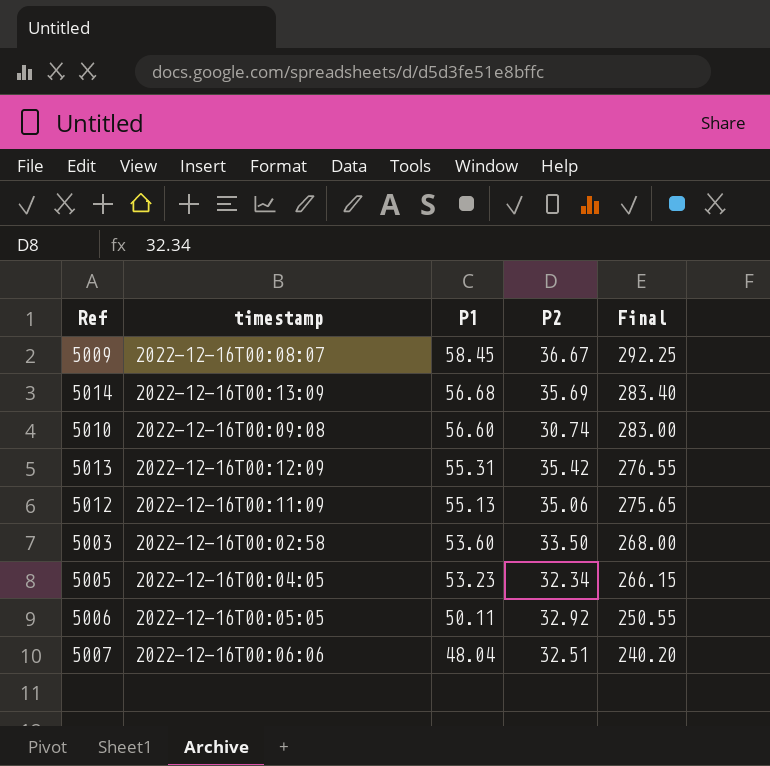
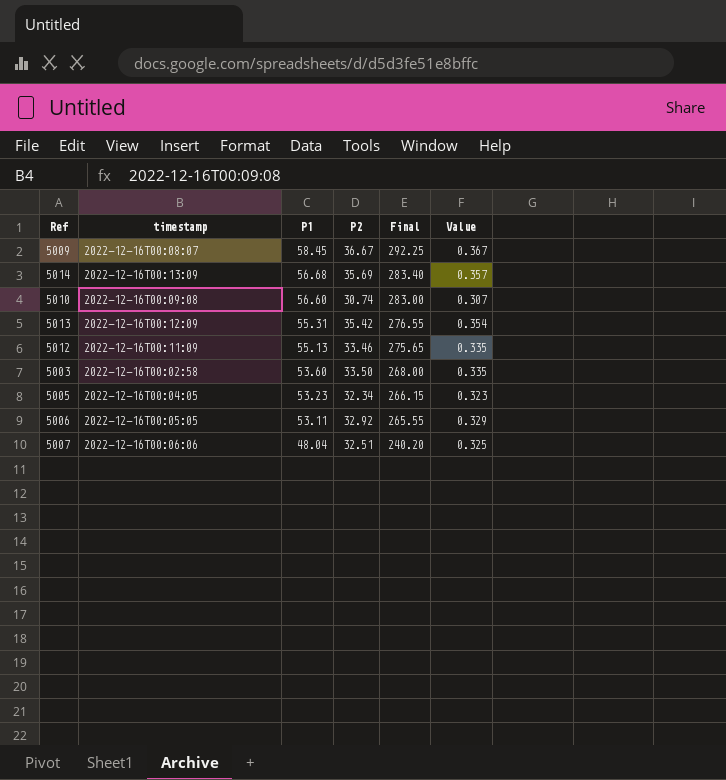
column Value | formula: none -> [P2] * 0.01
5012 | P2: 35.06 -> 33.46
5006 | P1: 50.11 -> 53.11
5006 | Final: 250.55 -> 265.55

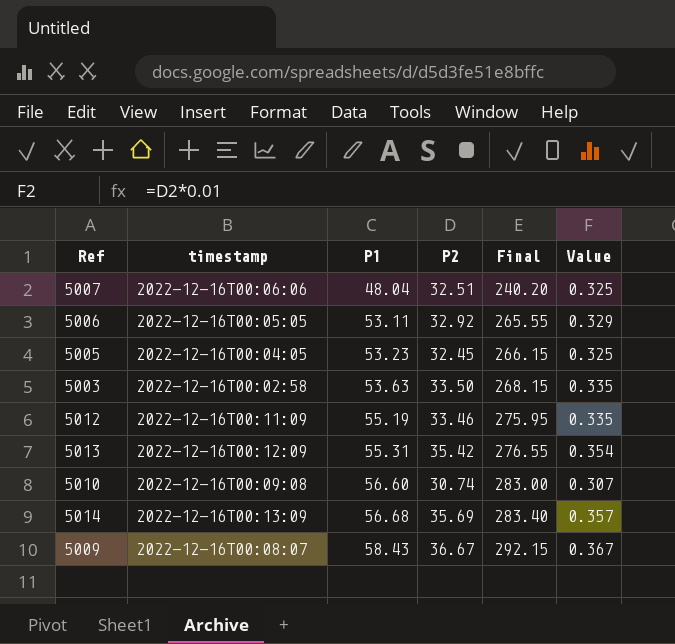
row order: P1 descending -> P1 ascending
5005 | P2: 32.34 -> 32.45
5005 | Value: 0.323 -> 0.325
5003 | P1: 53.60 -> 53.63
5003 | Final: 268.00 -> 268.15
5012 | P1: 55.13 -> 55.19
5012 | Final: 275.65 -> 275.95
5009 | P1: 58.45 -> 58.43
5009 | Final: 292.25 -> 292.15

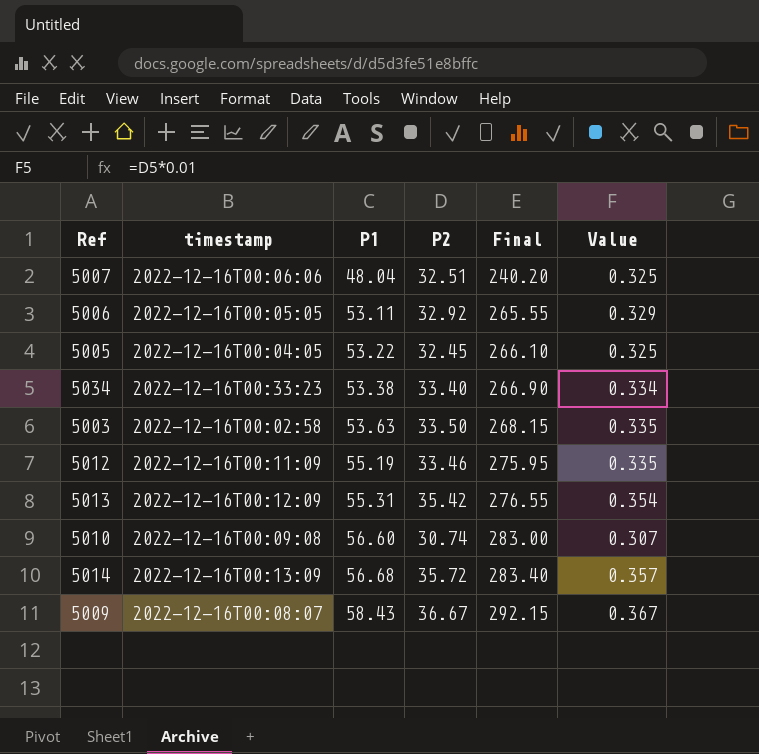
5005 | P1: 53.23 -> 53.22
5005 | Final: 266.15 -> 266.10
row 5034: none -> 2022-12-16T00:33:23 | 53.38 | 33.40 | 266.90 | 0.334
5014 | P2: 35.69 -> 35.72

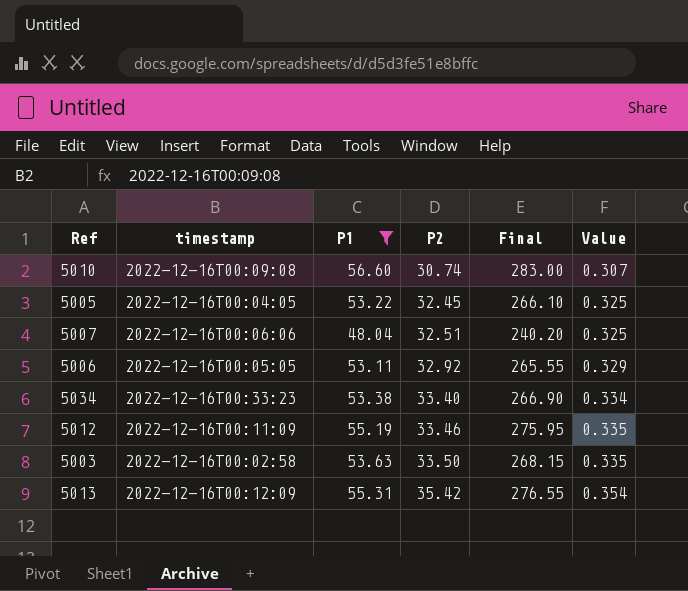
filter: none -> P1 <= 56.60
row order: P1 ascending -> P2 ascending

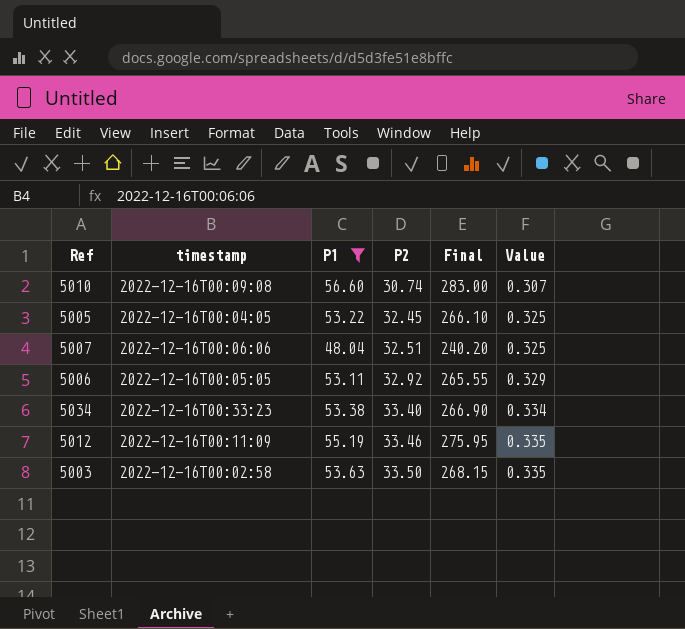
row 5013: 2022-12-16T00:12:09 | 55.31 | 35.42 | 276.55 | 0.354 -> none

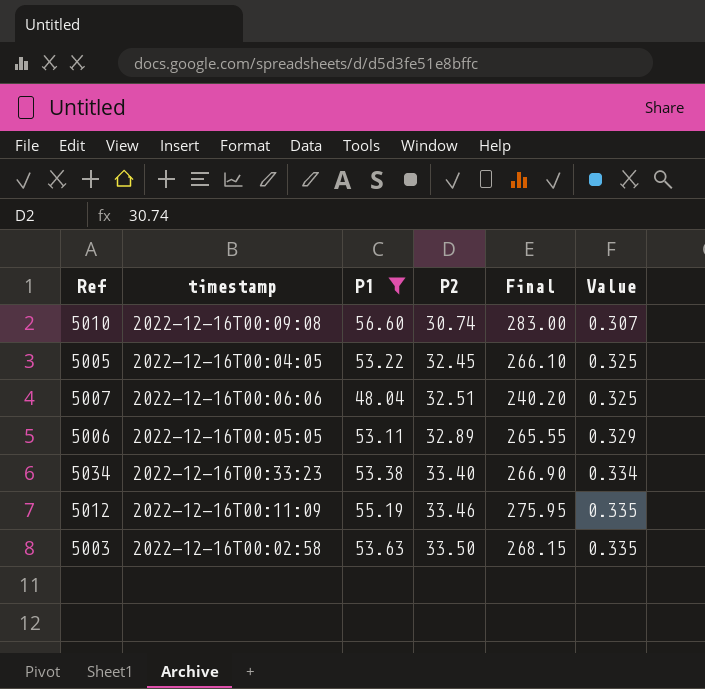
5006 | P2: 32.92 -> 32.89

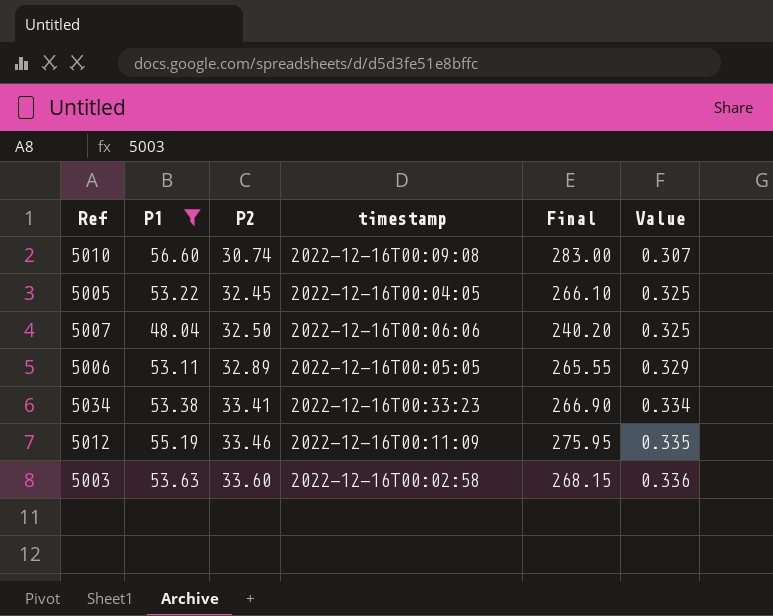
column timestamp | position: 2 -> 4
5007 | P2: 32.51 -> 32.50
5034 | P2: 33.40 -> 33.41
5003 | P2: 33.50 -> 33.60
5003 | Value: 0.335 -> 0.336

